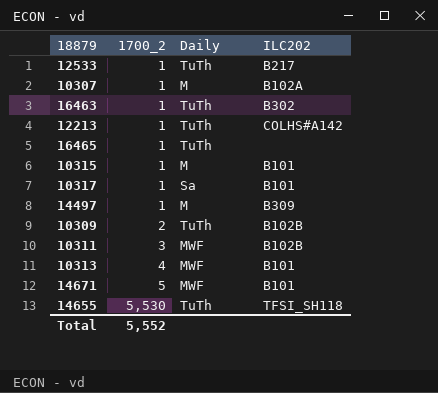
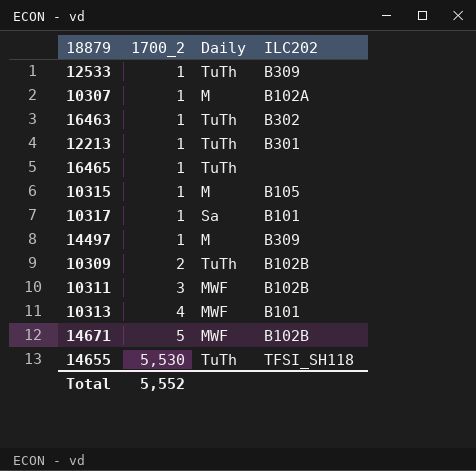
12533 | ILC202: B217 -> B309
12213 | ILC202: COLHS#A142 -> B301
10315 | ILC202: B101 -> B105
14671 | ILC202: B101 -> B102B

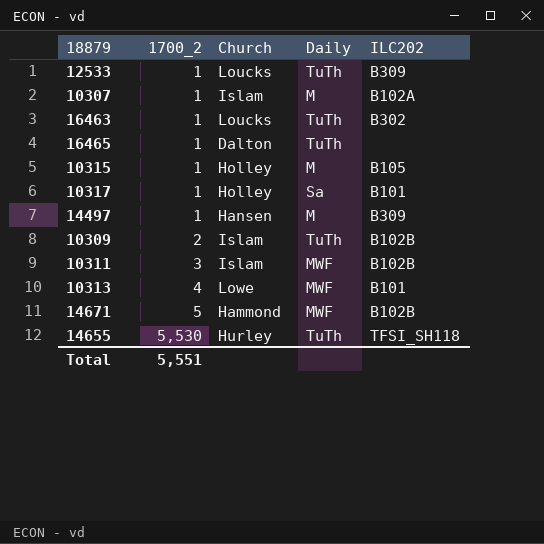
column Church | position: none -> 3
row 12213: 1 | TuTh | B301 -> none
Total | 1700_2: 5,552 -> 5,551

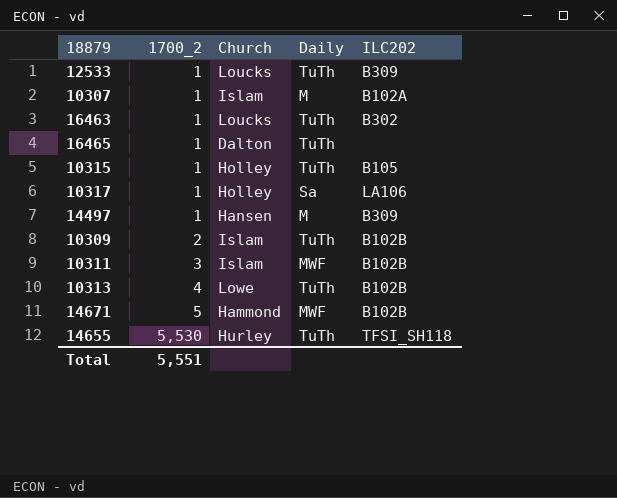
10315 | Daily: M -> TuTh
10317 | ILC202: B101 -> LA106
10313 | Daily: MWF -> TuTh
10313 | ILC202: B101 -> B102B

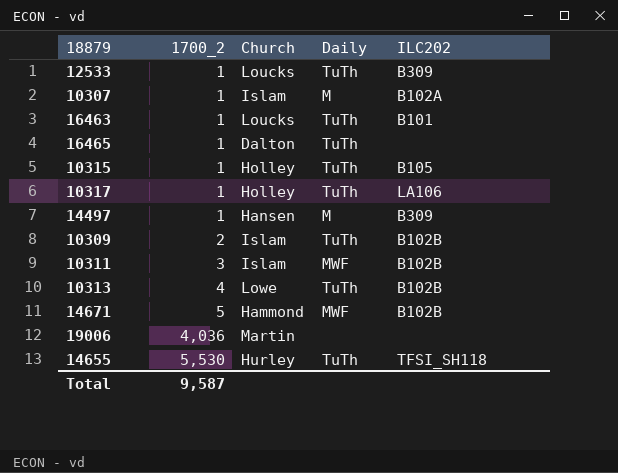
16463 | ILC202: B302 -> B101
10317 | Daily: Sa -> TuTh
row 19006: none -> 4,036 | Martin | none | none
Total | 1700_2: 5,551 -> 9,587

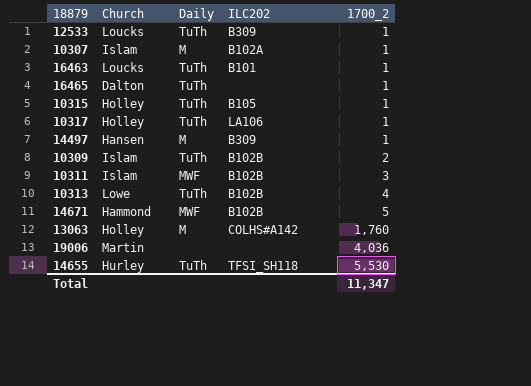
column 1700_2 | position: 2 -> 5
row 13063: none -> Holley | M | COLHS#A142 | 1,760
Total | 1700_2: 9,587 -> 11,347

